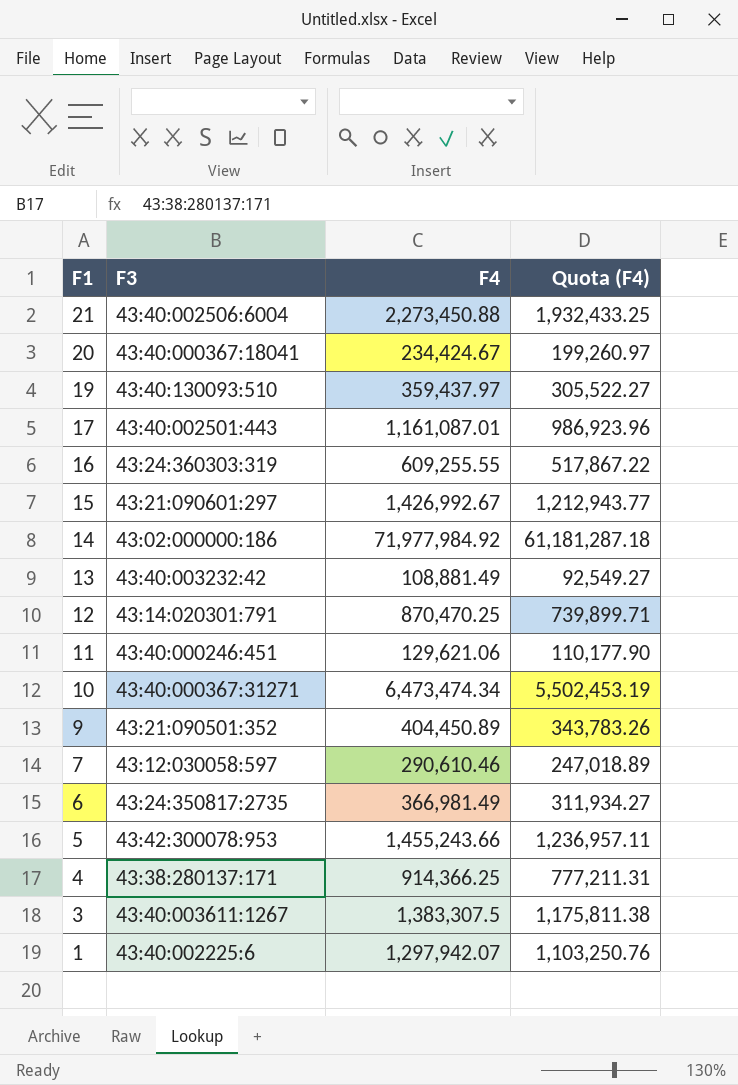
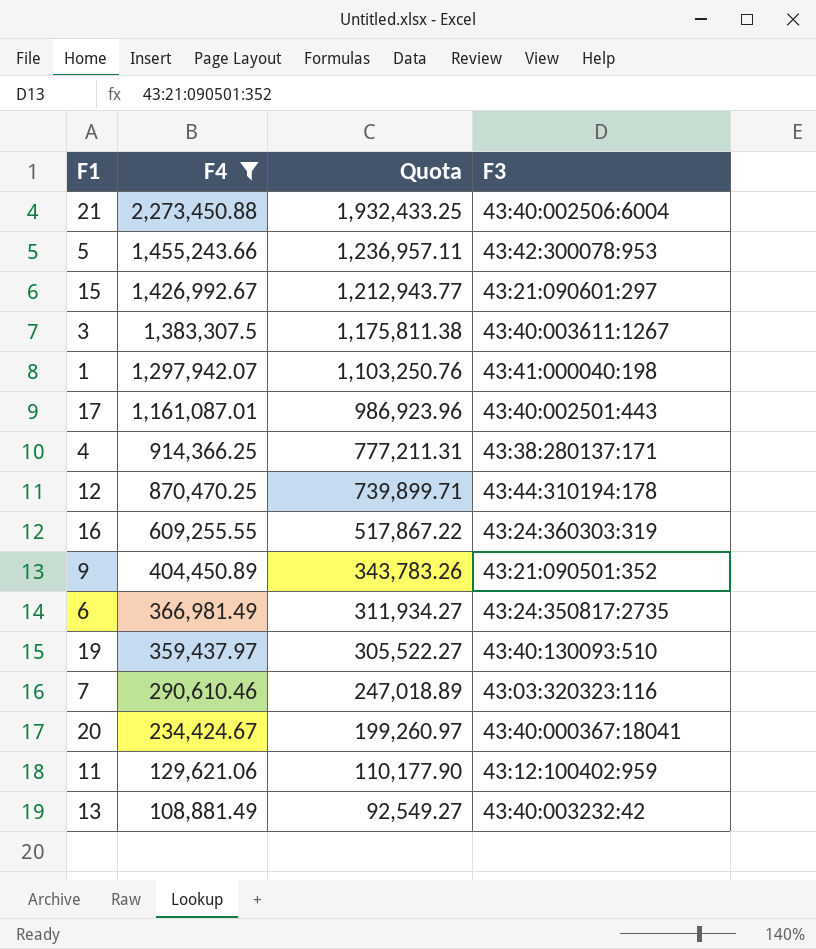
filter: none -> F4 <= 2,273,450.88
row order: F1 descending -> F4 descending
column name: Quota (F4) -> Quota
column F3 | position: 2 -> 4
1 | F3: 43:40:002225:6 -> 43:41:000040:198
12 | F3: 43:14:020301:791 -> 43:44:310194:178
7 | F3: 43:12:030058:597 -> 43:03:320323:116
11 | F3: 43:40:000246:451 -> 43:12:100402:959

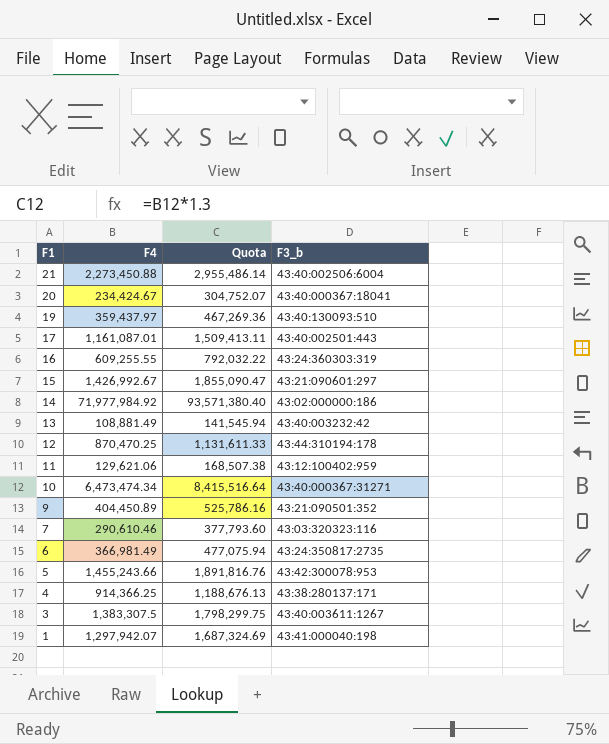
filter: F4 <= 2,273,450.88 -> none
row order: F4 descending -> F1 descending
column Quota | formula: [F4] * 0.85 -> [F4] * 1.3
column name: F3 -> F3_b

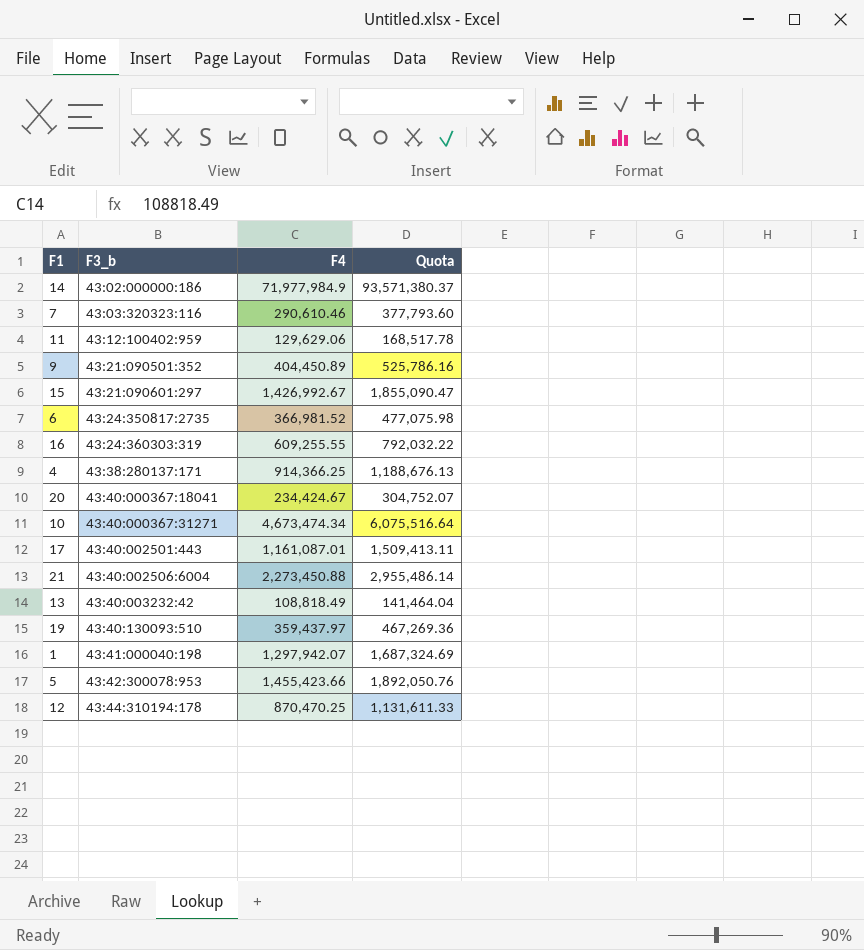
row order: F1 descending -> F3_b ascending
column F3_b | position: 4 -> 2
row 3: 1,383,307.5 | 1,798,299.75 | 43:40:003611:1267 -> none
14 | F4: 71,977,984.92 -> 71,977,984.9
14 | Quota: 93,571,380.40 -> 93,571,380.37
11 | F4: 129,621.06 -> 129,629.06
11 | Quota: 168,507.38 -> 168,517.78
6 | F4: 366,981.49 -> 366,981.52
6 | Quota: 477,075.94 -> 477,075.98
10 | F4: 6,473,474.34 -> 4,673,474.34
10 | Quota: 8,415,516.64 -> 6,075,516.64
13 | F4: 108,881.49 -> 108,818.49
13 | Quota: 141,545.94 -> 141,464.04
5 | F4: 1,455,243.66 -> 1,455,423.66
5 | Quota: 1,891,816.76 -> 1,892,050.76

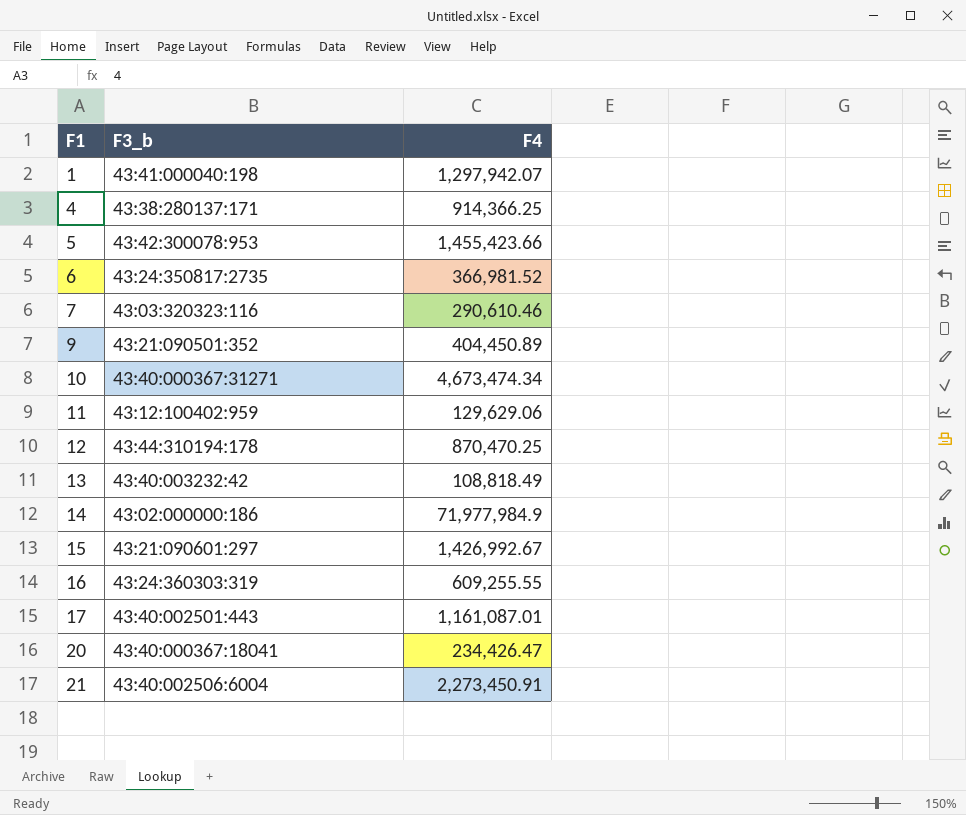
row order: F3_b ascending -> F1 ascending
column Quota | formula: [F4] * 1.3 -> none
row 19: 43:40:130093:510 | 359,437.97 | 467,269.36 -> none
20 | F4: 234,424.67 -> 234,426.47
21 | F4: 2,273,450.88 -> 2,273,450.91

